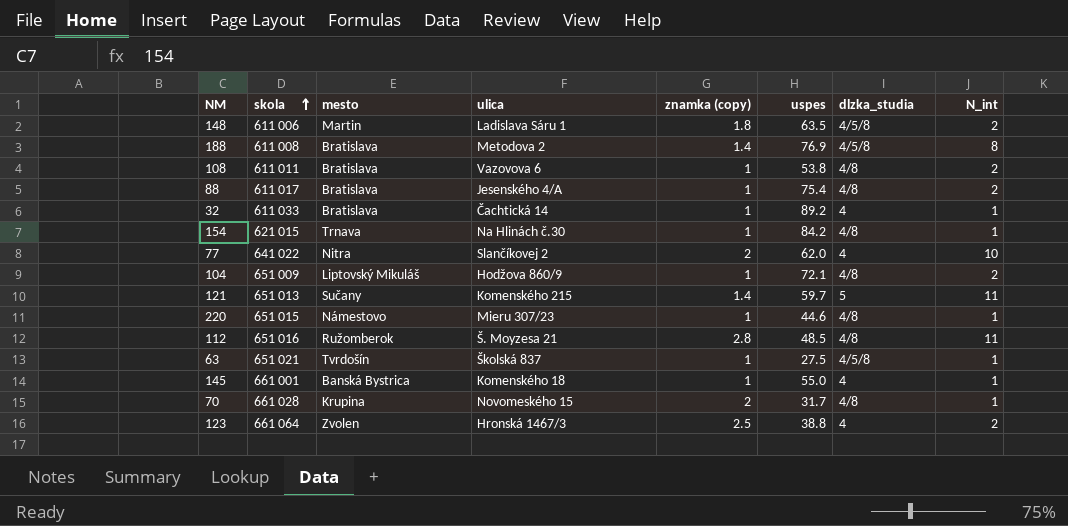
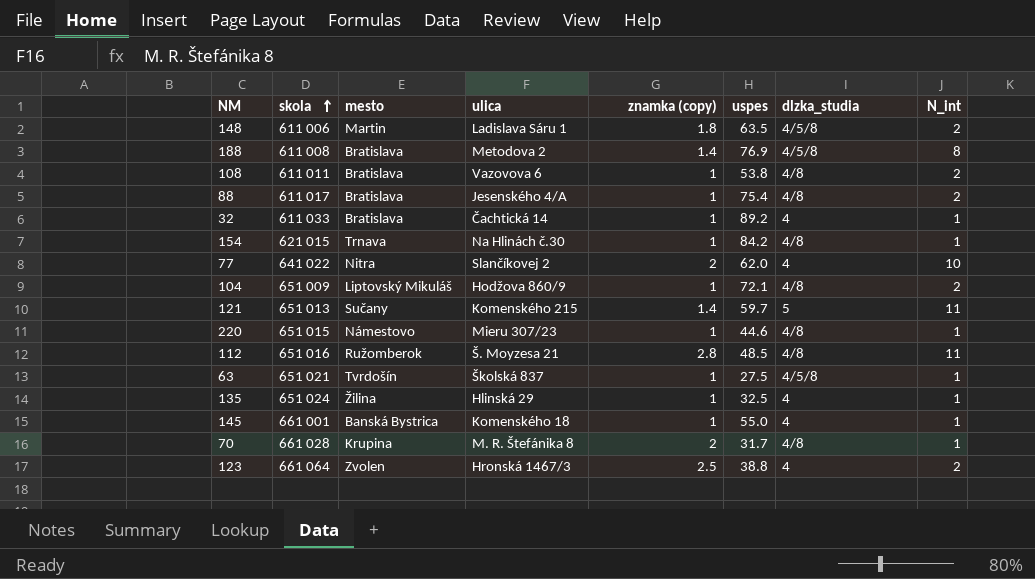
row 135: none -> 651 024 | Žilina | Hlinská 29 | 1 | 32.5 | 4 | 1
70 | ulica: Novomeského 15 -> M. R. Štefánika 8

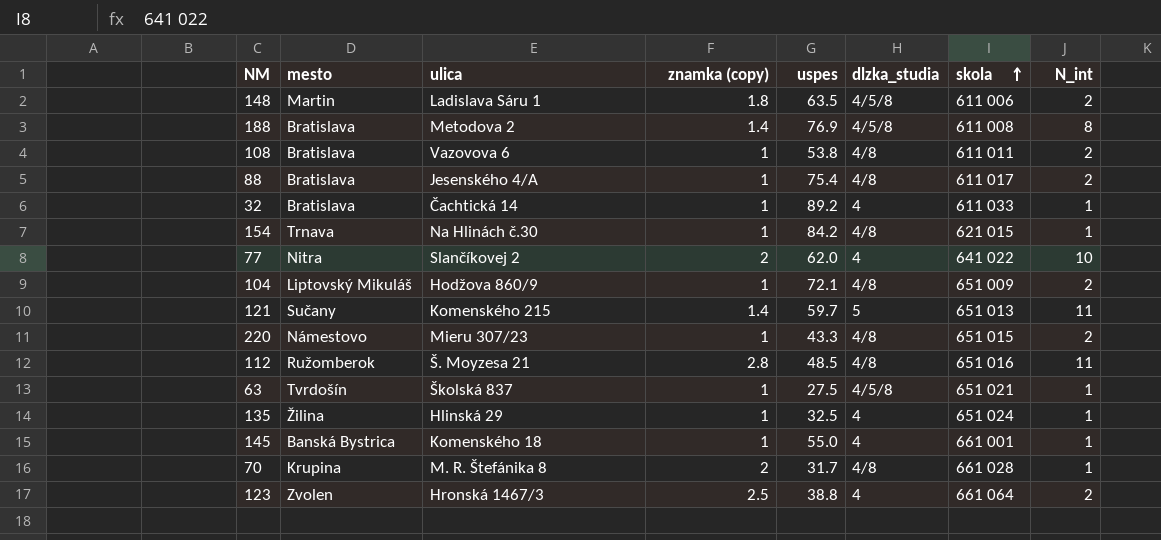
column skola | position: 2 -> 7
220 | uspes: 44.6 -> 43.3
220 | N_int: 1 -> 2

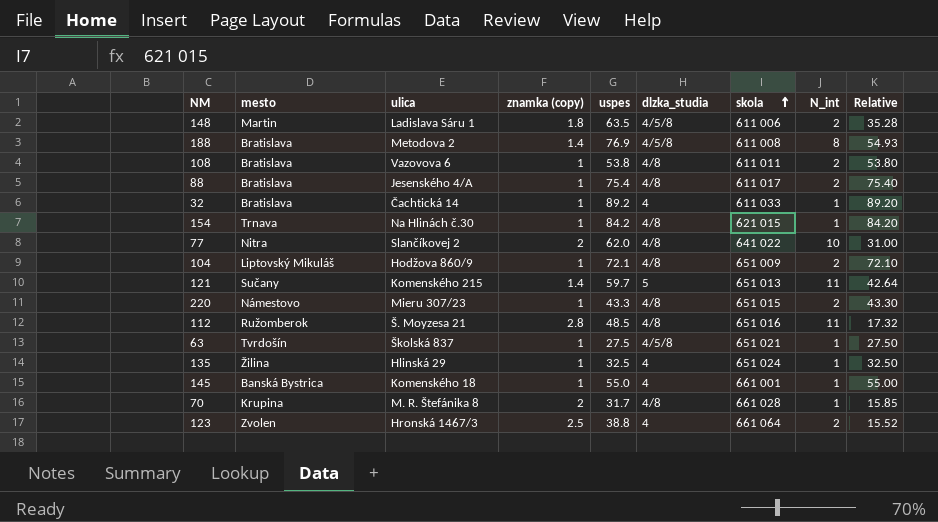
column Relative | formula: none -> [uspes] / [znamka (copy)]
77 | dlzka_studia: 4 -> 4/8

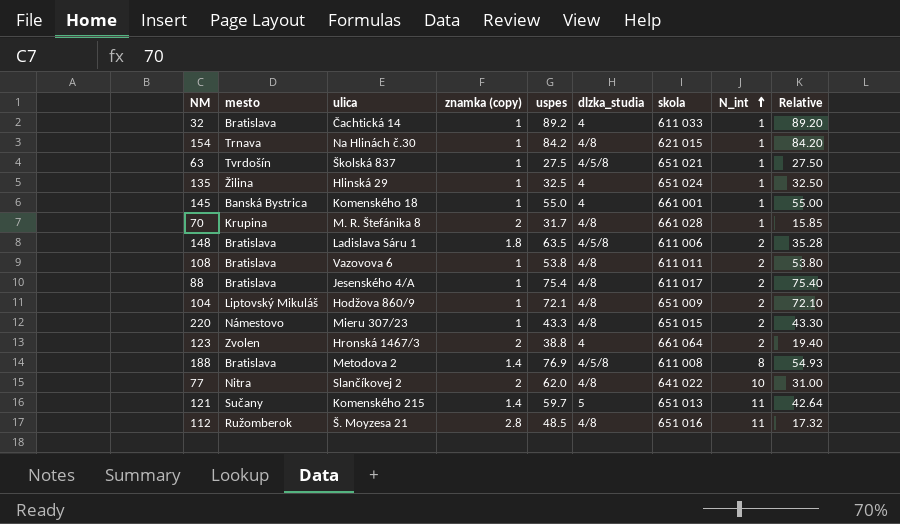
row order: skola ascending -> N_int ascending
148 | mesto: Martin -> Bratislava
123 | znamka (copy): 2.5 -> 2
123 | Relative: 15.52 -> 19.40

